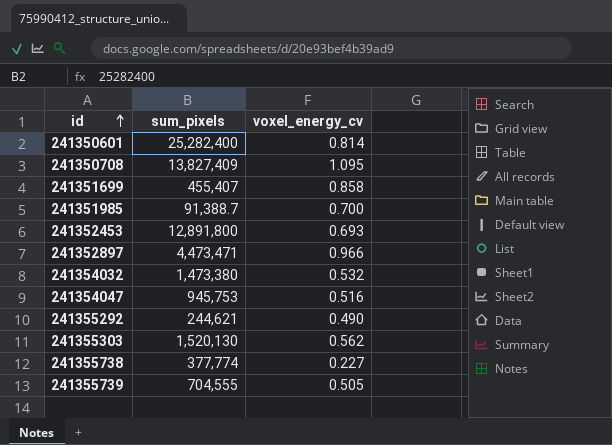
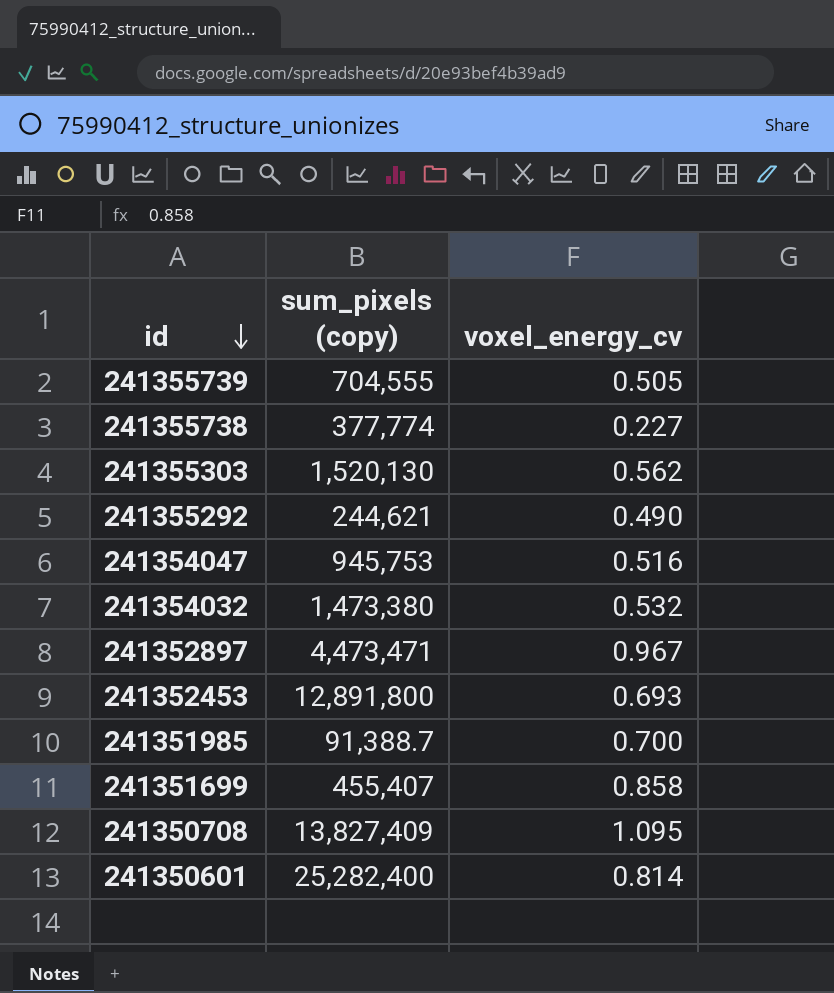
row order: id ascending -> id descending
column name: sum_pixels -> sum_pixels (copy)
241352897 | voxel_energy_cv: 0.966 -> 0.967

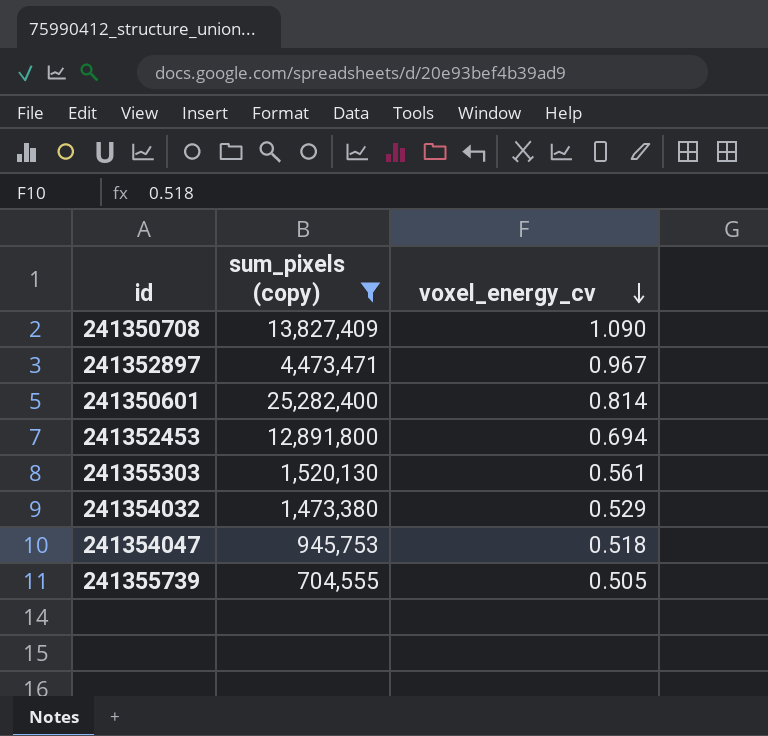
filter: none -> sum_pixels (copy) >= 704,555
row order: id descending -> voxel_energy_cv descending
241350708 | voxel_energy_cv: 1.095 -> 1.090
241352453 | voxel_energy_cv: 0.693 -> 0.694
241355303 | voxel_energy_cv: 0.562 -> 0.561
241354032 | voxel_energy_cv: 0.532 -> 0.529
241354047 | voxel_energy_cv: 0.516 -> 0.518

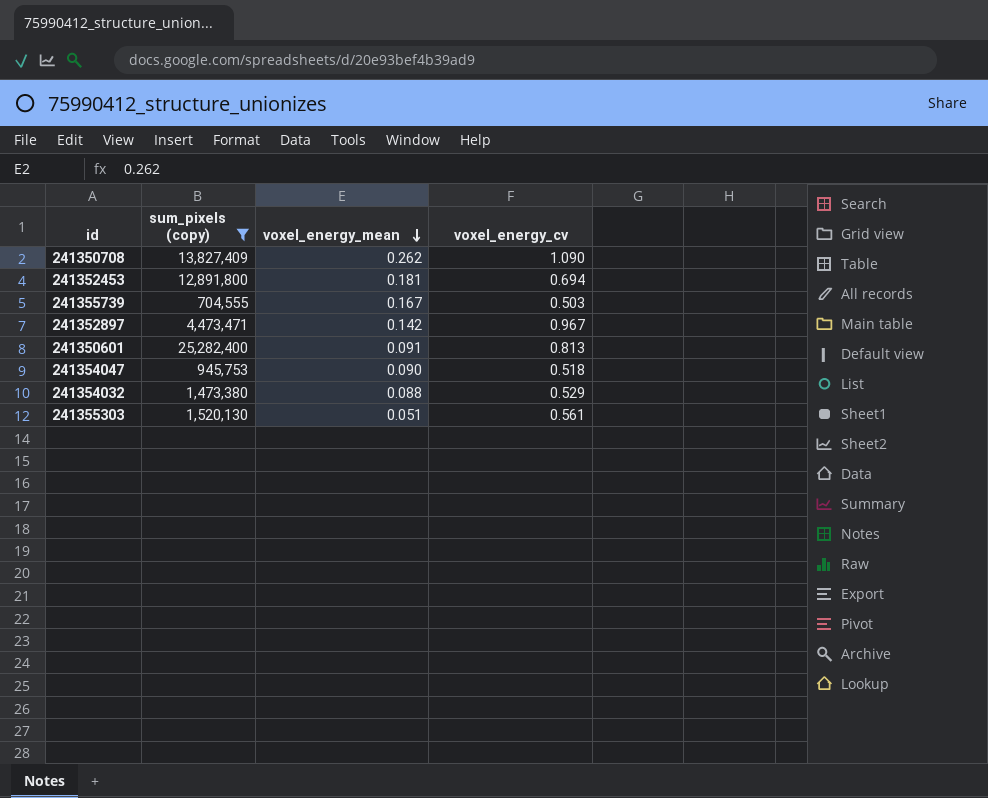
row order: voxel_energy_cv descending -> voxel_energy_mean descending
column voxel_energy_mean | position: none -> 3
241355739 | voxel_energy_cv: 0.505 -> 0.503
241350601 | voxel_energy_cv: 0.814 -> 0.813

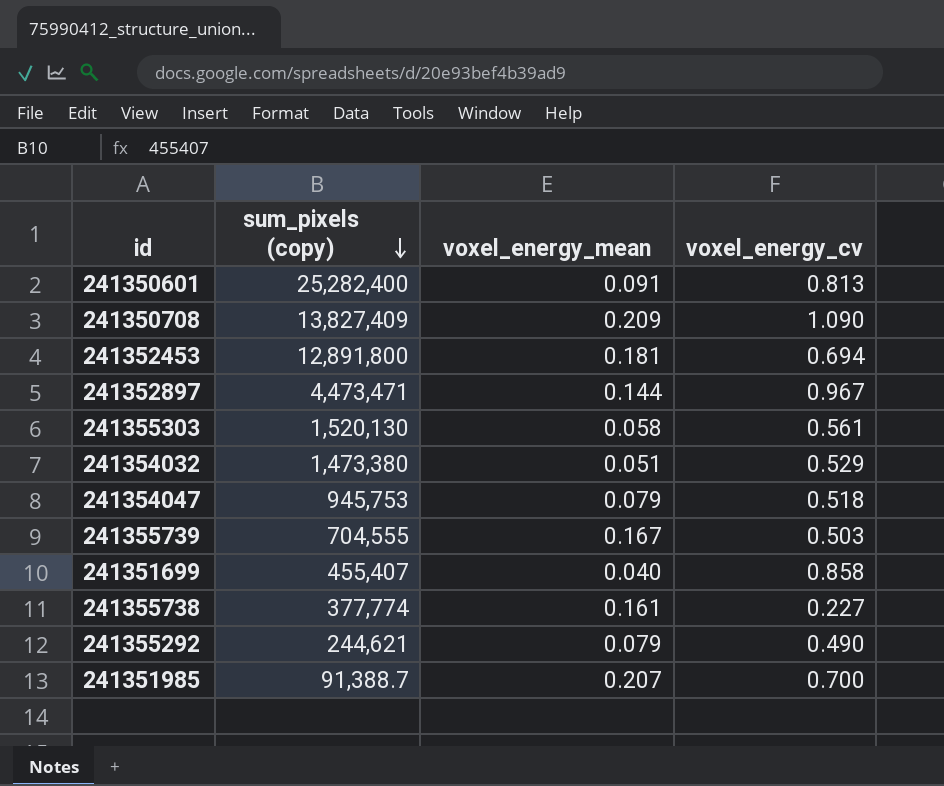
filter: sum_pixels (copy) >= 704,555 -> none
row order: voxel_energy_mean descending -> sum_pixels (copy) descending
241350708 | voxel_energy_mean: 0.262 -> 0.209
241352897 | voxel_energy_mean: 0.142 -> 0.144
241355303 | voxel_energy_mean: 0.051 -> 0.058
241354032 | voxel_energy_mean: 0.088 -> 0.051
241354047 | voxel_energy_mean: 0.090 -> 0.079

